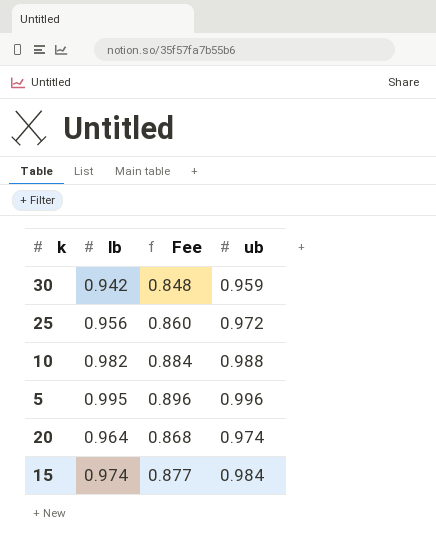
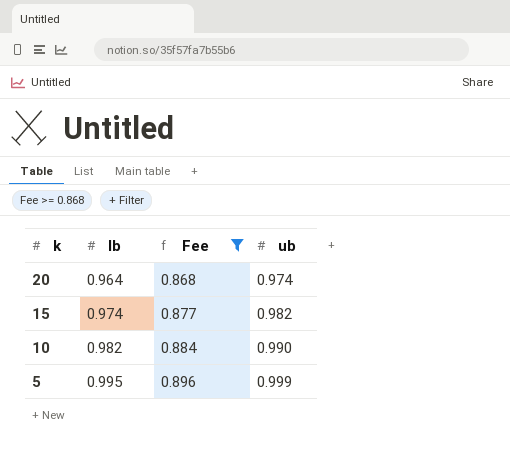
filter: none -> Fee >= 0.868
row order: none -> k descending
15 | ub: 0.984 -> 0.982
10 | ub: 0.988 -> 0.990
5 | ub: 0.996 -> 0.999

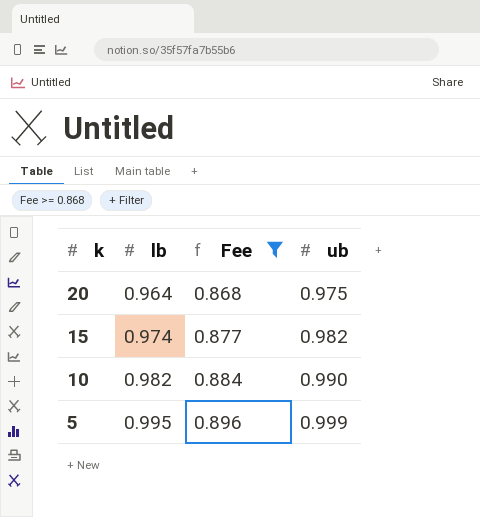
20 | ub: 0.974 -> 0.975

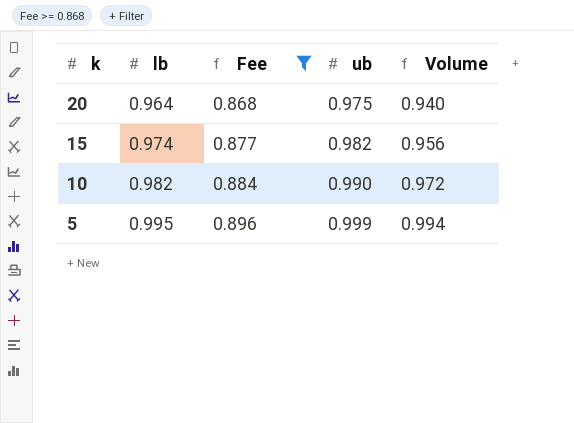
column Volume | formula: none -> [lb] * [ub]

